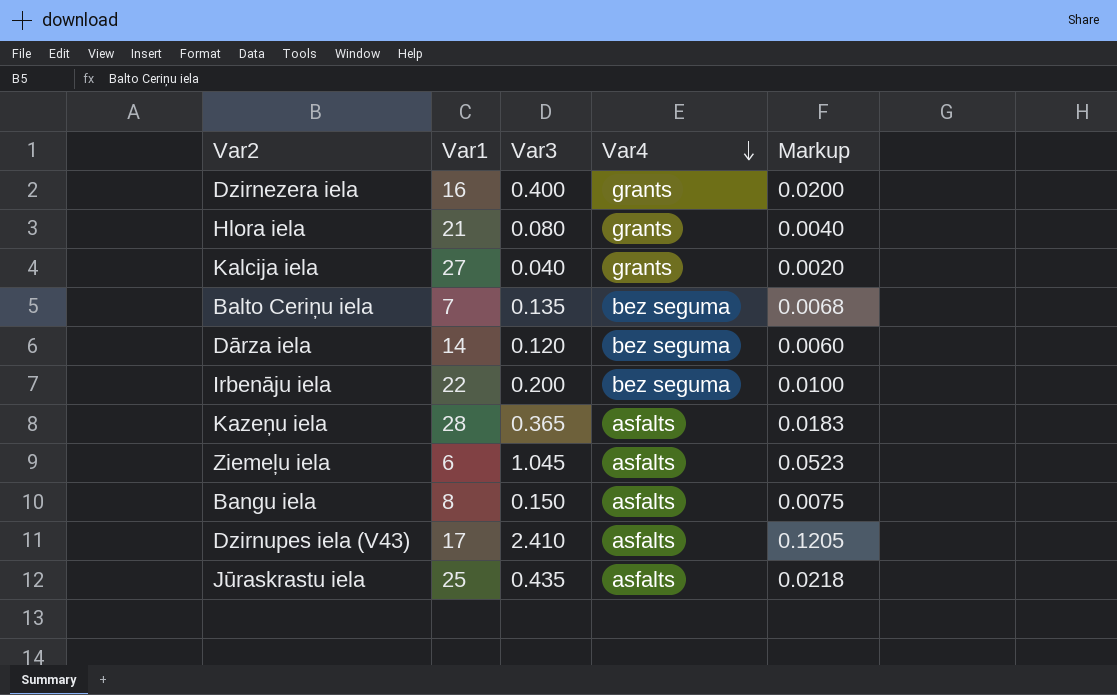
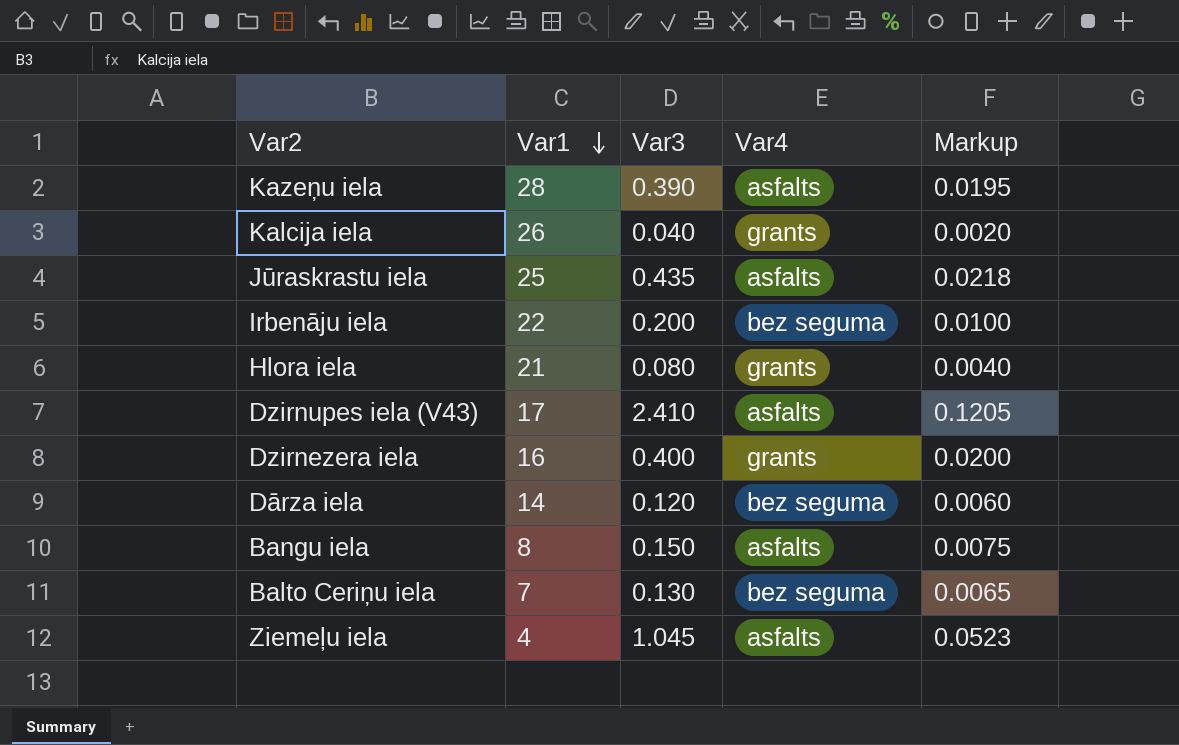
row order: Var4 descending -> Var1 descending
Kazeņu iela | Var3: 0.365 -> 0.390
Kazeņu iela | Markup: 0.0183 -> 0.0195
Kalcija iela | Var1: 27 -> 26
Balto Ceriņu iela | Var3: 0.135 -> 0.130
Balto Ceriņu iela | Markup: 0.0068 -> 0.0065
Ziemeļu iela | Var1: 6 -> 4

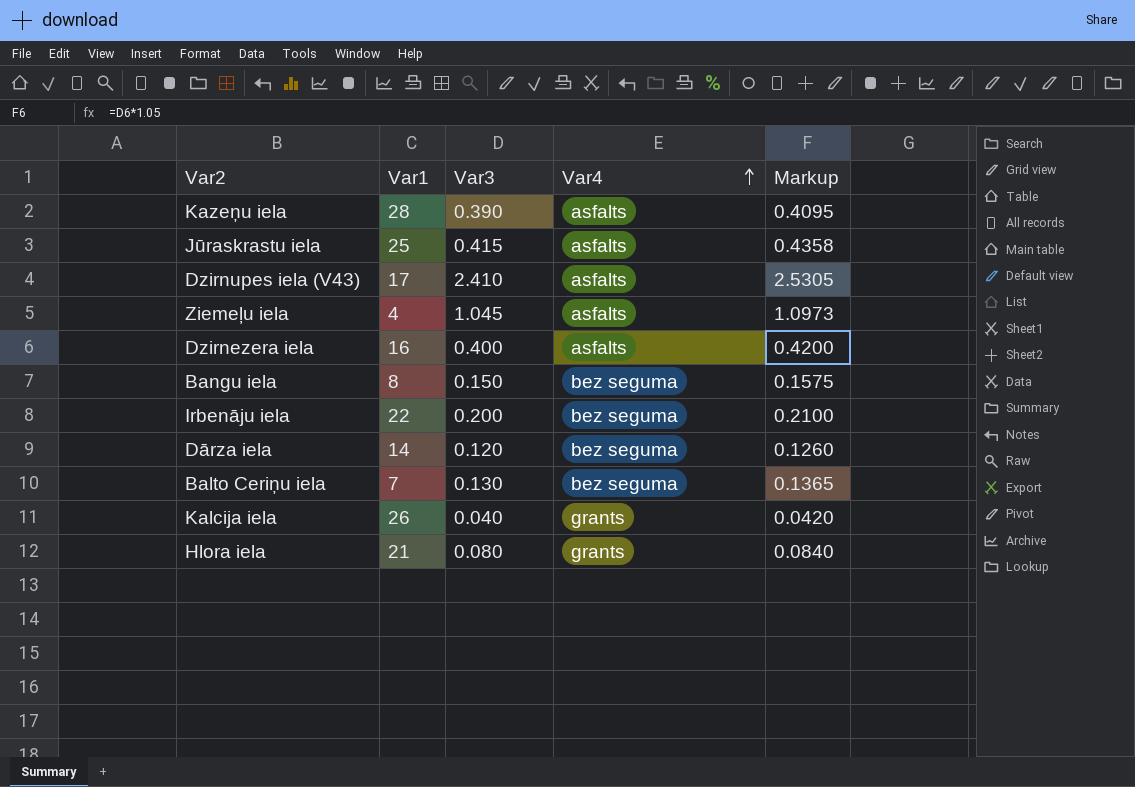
row order: Var1 descending -> Var4 ascending
column Markup | formula: [Var3] * 0.05 -> [Var3] * 1.05
Jūraskrastu iela | Var3: 0.435 -> 0.415
Dzirnezera iela | Var4: grants -> asfalts
Bangu iela | Var4: asfalts -> bez seguma

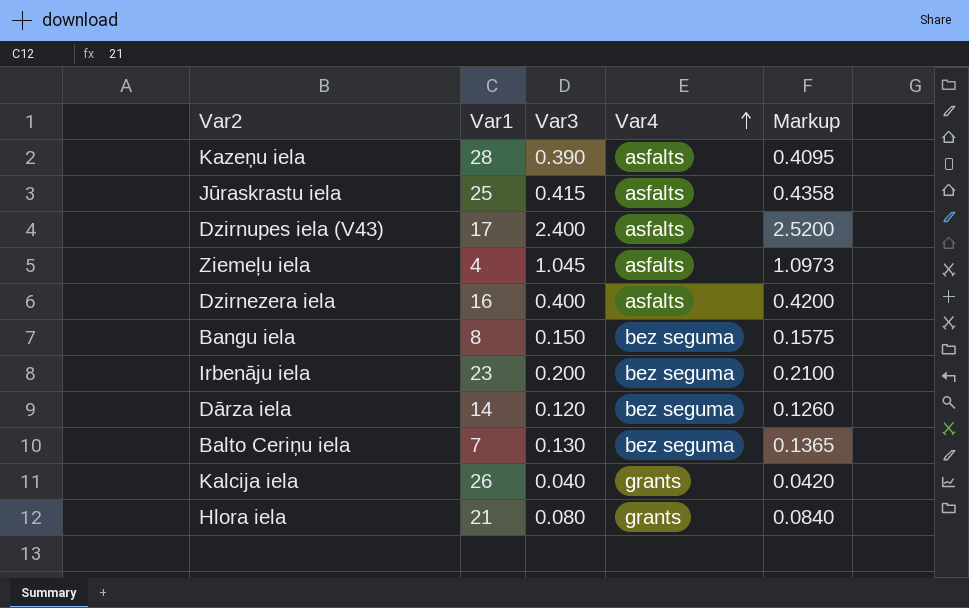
Dzirnupes iela (V43) | Var3: 2.410 -> 2.400
Dzirnupes iela (V43) | Markup: 2.5305 -> 2.5200
Irbenāju iela | Var1: 22 -> 23

